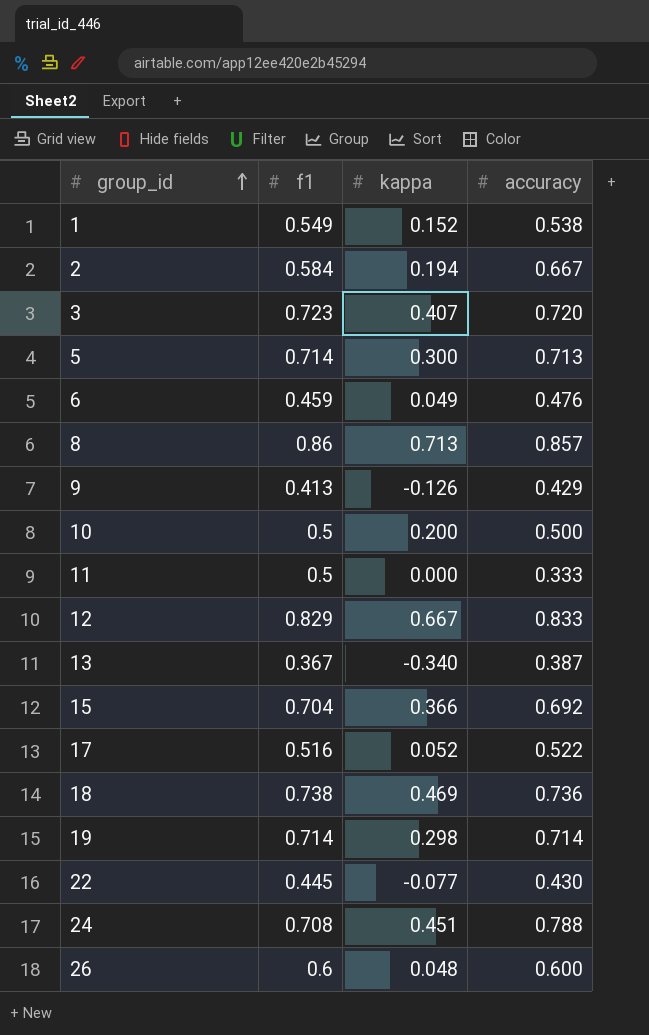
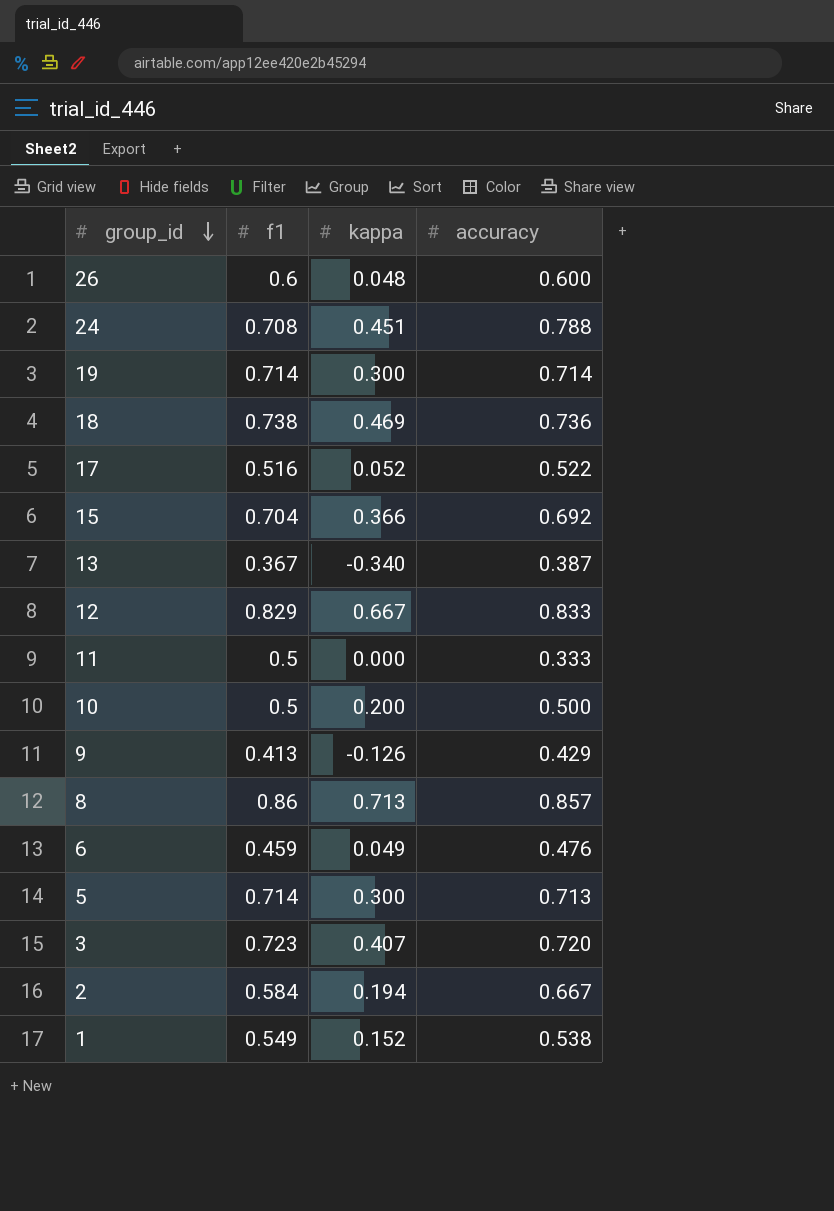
row order: group_id ascending -> group_id descending
row 22: 0.445 | -0.077 | 0.430 -> none
19 | kappa: 0.298 -> 0.300

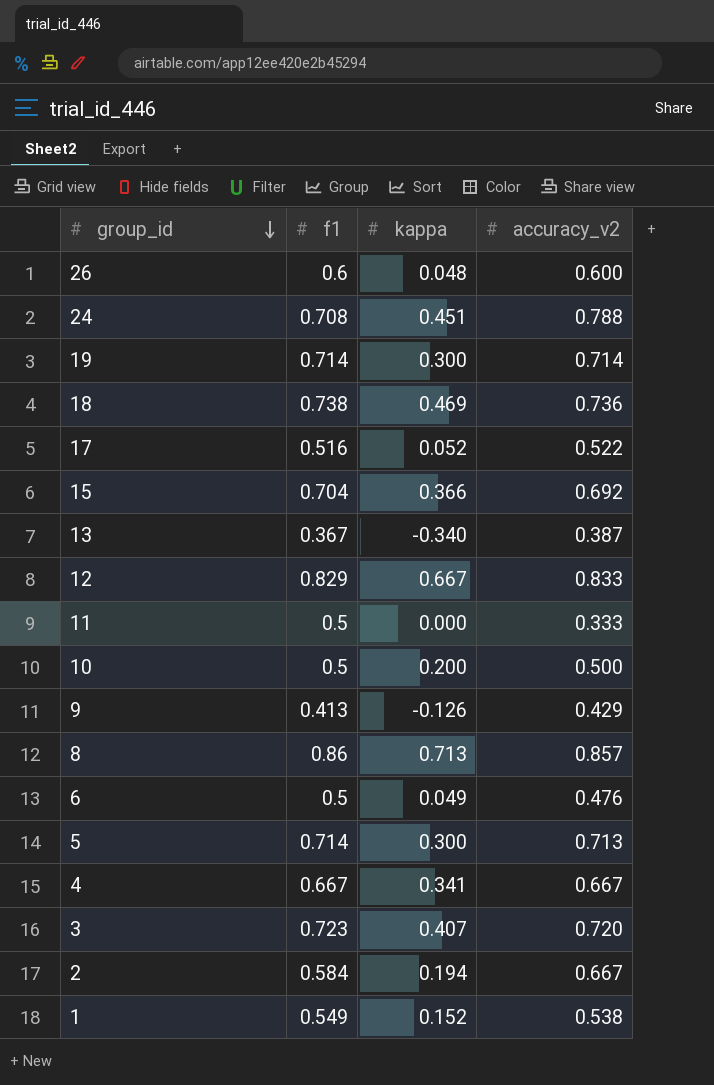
column name: accuracy -> accuracy_v2
6 | f1: 0.459 -> 0.5
row 4: none -> 0.667 | 0.341 | 0.667

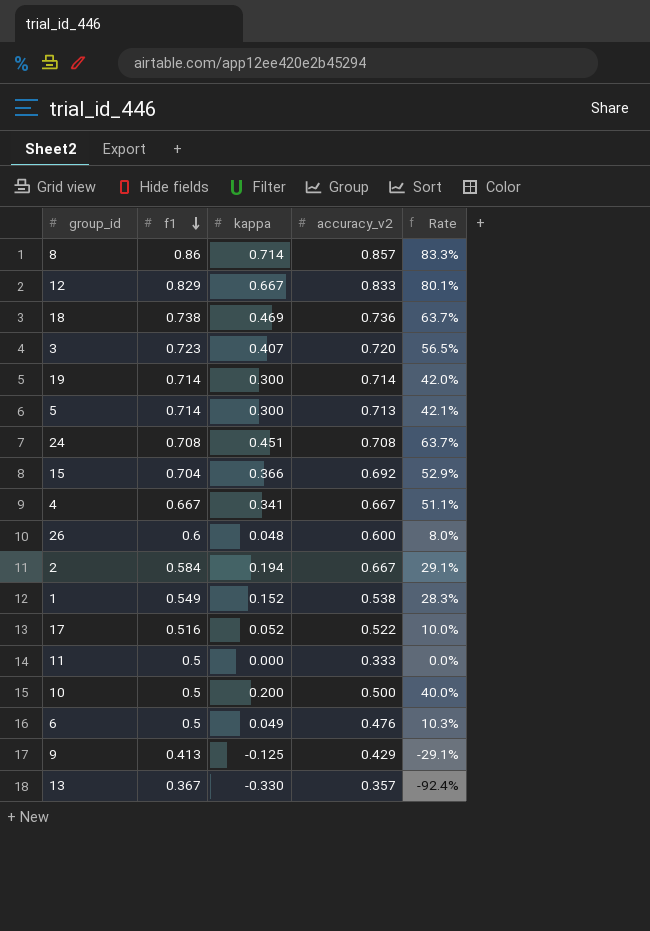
row order: group_id descending -> f1 descending
column Rate | formula: none -> [kappa] / [accuracy_v2]
8 | kappa: 0.713 -> 0.714
24 | accuracy_v2: 0.788 -> 0.708
9 | kappa: -0.126 -> -0.125
13 | kappa: -0.340 -> -0.330
13 | accuracy_v2: 0.387 -> 0.357

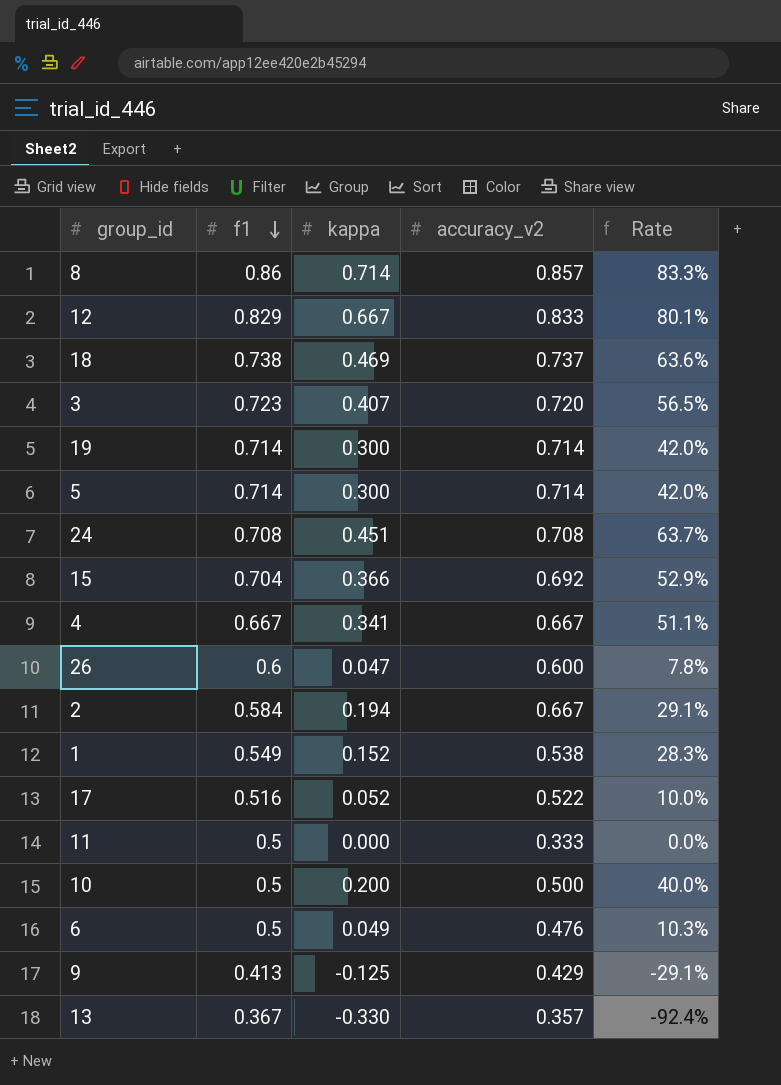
18 | accuracy_v2: 0.736 -> 0.737
18 | Rate: 63.7% -> 63.6%
5 | accuracy_v2: 0.713 -> 0.714
5 | Rate: 42.1% -> 42.0%
26 | kappa: 0.048 -> 0.047
26 | Rate: 8.0% -> 7.8%

